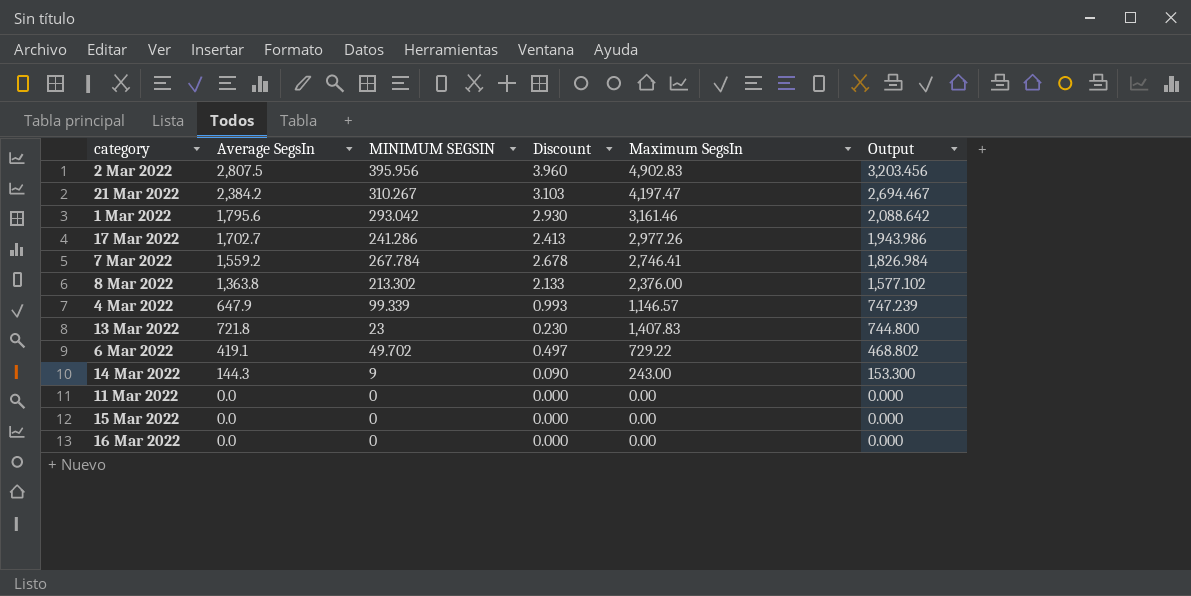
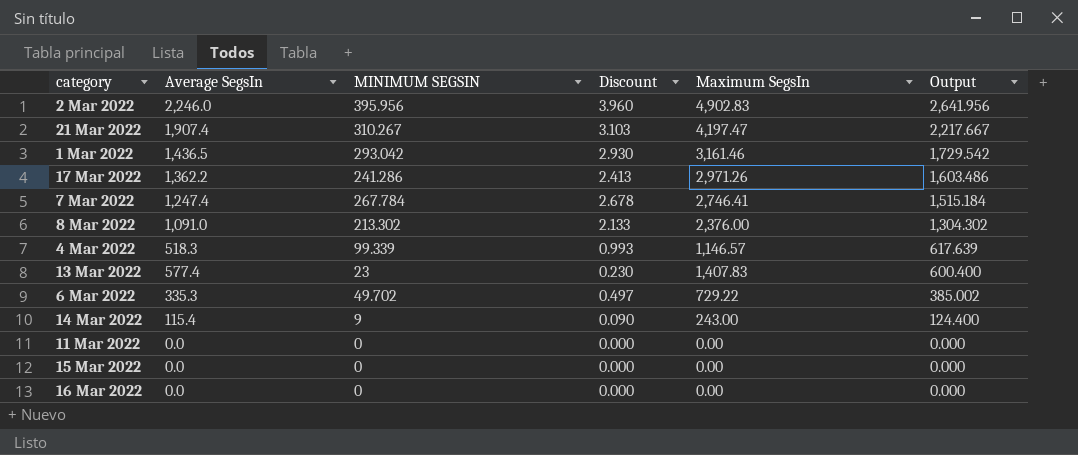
2 Mar 2022 | Average SegsIn: 2,807.5 -> 2,246.0
2 Mar 2022 | Output: 3,203.456 -> 2,641.956
21 Mar 2022 | Average SegsIn: 2,384.2 -> 1,907.4
21 Mar 2022 | Output: 2,694.467 -> 2,217.667
1 Mar 2022 | Average SegsIn: 1,795.6 -> 1,436.5
1 Mar 2022 | Output: 2,088.642 -> 1,729.542
17 Mar 2022 | Average SegsIn: 1,702.7 -> 1,362.2
17 Mar 2022 | Maximum SegsIn: 2,977.26 -> 2,971.26
17 Mar 2022 | Output: 1,943.986 -> 1,603.486
7 Mar 2022 | Average SegsIn: 1,559.2 -> 1,247.4
7 Mar 2022 | Output: 1,826.984 -> 1,515.184
8 Mar 2022 | Average SegsIn: 1,363.8 -> 1,091.0
8 Mar 2022 | Output: 1,577.102 -> 1,304.302
4 Mar 2022 | Average SegsIn: 647.9 -> 518.3
4 Mar 2022 | Output: 747.239 -> 617.639
13 Mar 2022 | Average SegsIn: 721.8 -> 577.4
13 Mar 2022 | Output: 744.800 -> 600.400
6 Mar 2022 | Average SegsIn: 419.1 -> 335.3
6 Mar 2022 | Output: 468.802 -> 385.002
14 Mar 2022 | Average SegsIn: 144.3 -> 115.4
14 Mar 2022 | Output: 153.300 -> 124.400

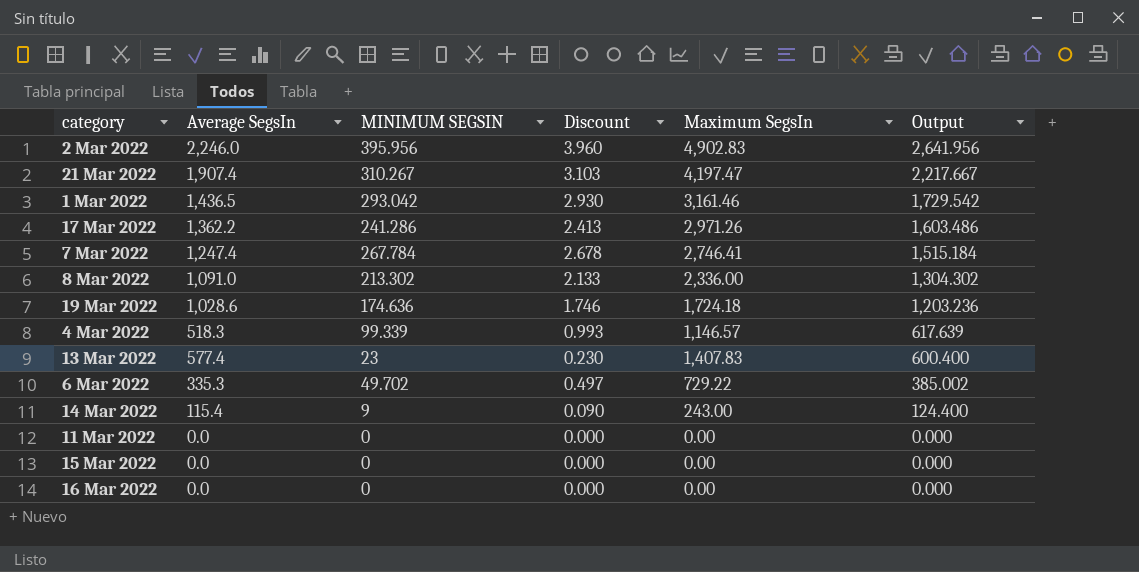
8 Mar 2022 | Maximum SegsIn: 2,376.00 -> 2,336.00
row 19 Mar 2022: none -> 1,028.6 | 174.636 | 1.746 | 1,724.18 | 1,203.236

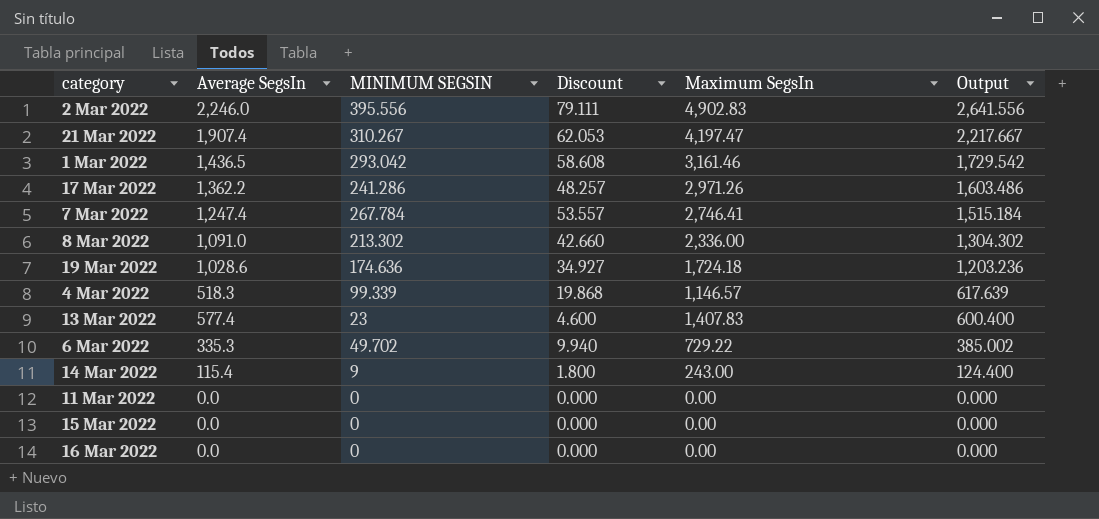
column Discount | formula: [MINIMUM SEGSIN] * 0.01 -> [MINIMUM SEGSIN] * 0.2
2 Mar 2022 | MINIMUM SEGSIN: 395.956 -> 395.556
2 Mar 2022 | Output: 2,641.956 -> 2,641.556

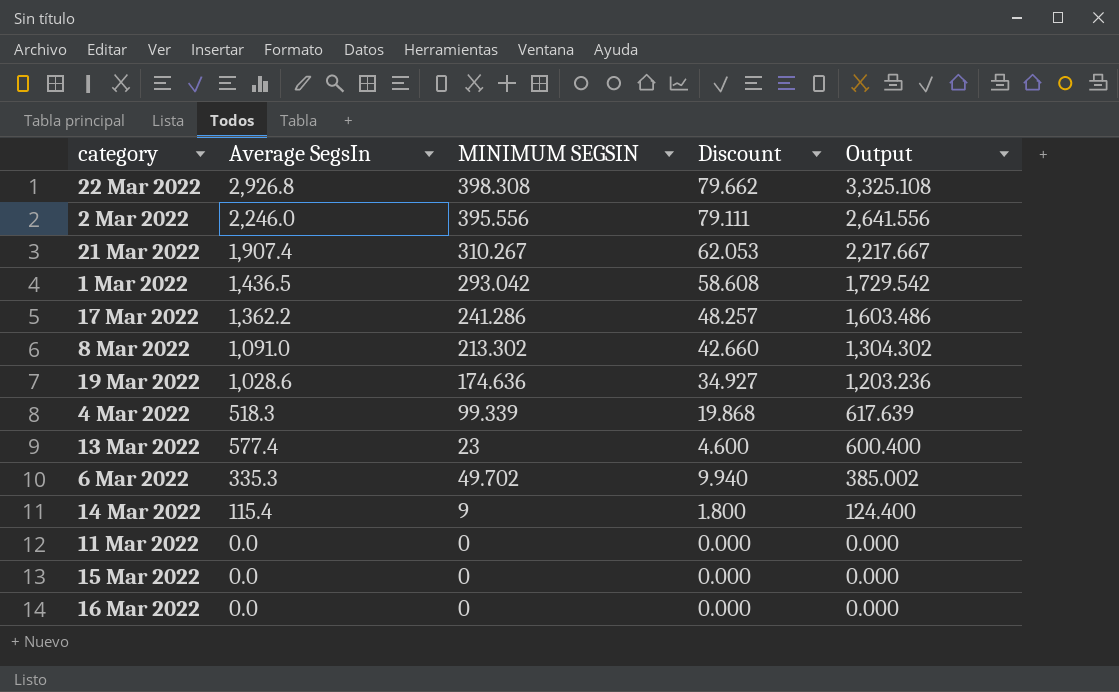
column Maximum SegsIn | position: 5 -> none
row 7 Mar 2022: 1,247.4 | 267.784 | 53.557 | 2,746.41 | 1,515.184 -> none
row 22 Mar 2022: none -> 2,926.8 | 398.308 | 79.662 | 3,325.108

